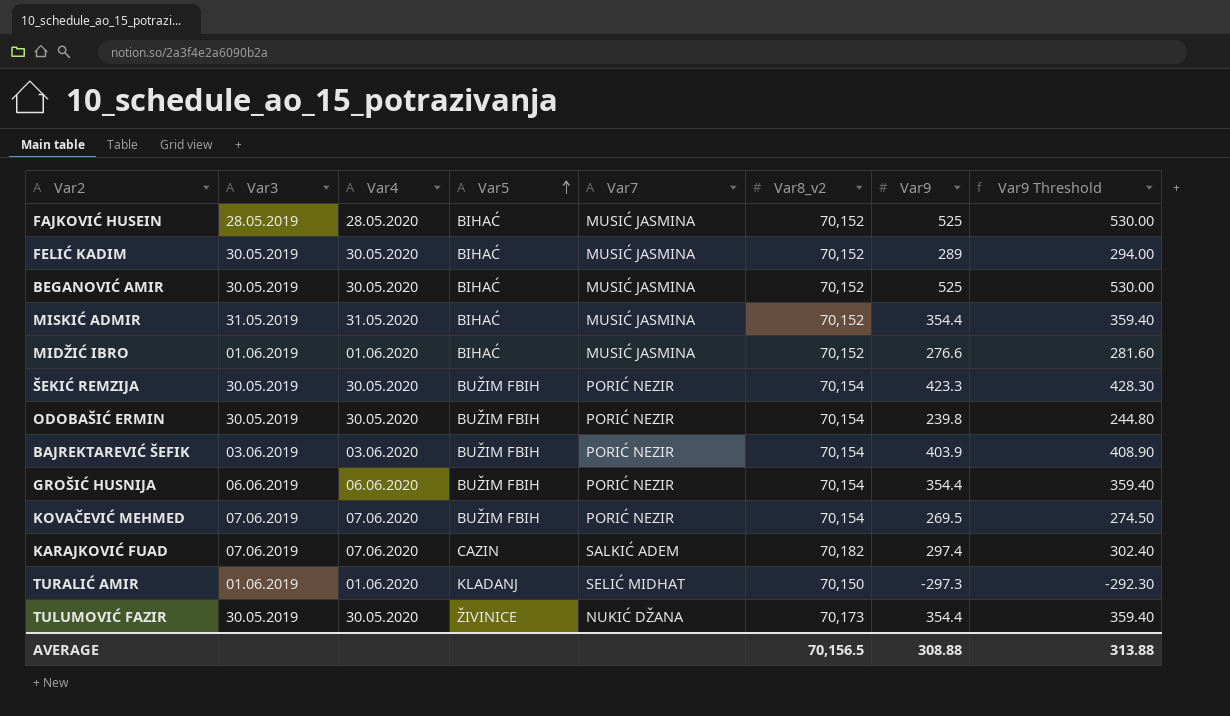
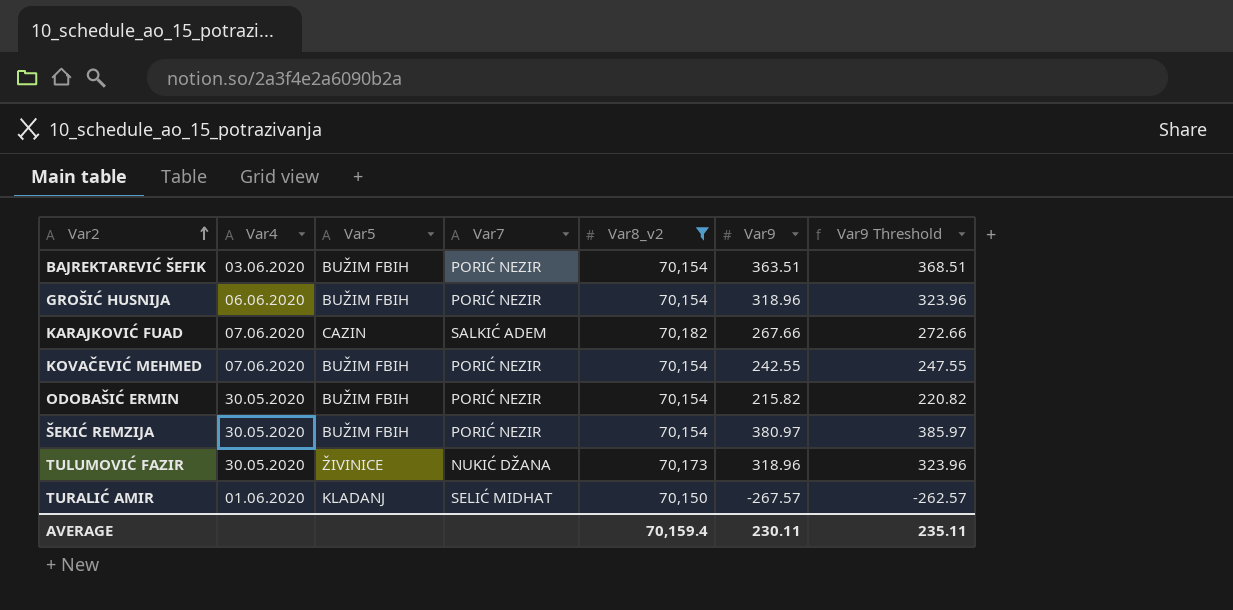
filter: none -> Var8_v2 != 70,152
row order: Var5 ascending -> Var2 ascending
column Var3 | position: 2 -> none
BAJREKTAREVIĆ ŠEFIK | Var9: 403.9 -> 363.51
BAJREKTAREVIĆ ŠEFIK | Var9 Threshold: 408.90 -> 368.51
GROŠIĆ HUSNIJA | Var9: 354.4 -> 318.96
GROŠIĆ HUSNIJA | Var9 Threshold: 359.40 -> 323.96
KARAJKOVIĆ FUAD | Var9: 297.4 -> 267.66
KARAJKOVIĆ FUAD | Var9 Threshold: 302.40 -> 272.66
KOVAČEVIĆ MEHMED | Var9: 269.5 -> 242.55
KOVAČEVIĆ MEHMED | Var9 Threshold: 274.50 -> 247.55
ODOBAŠIĆ ERMIN | Var9: 239.8 -> 215.82
ODOBAŠIĆ ERMIN | Var9 Threshold: 244.80 -> 220.82
ŠEKIĆ REMZIJA | Var9: 423.3 -> 380.97
ŠEKIĆ REMZIJA | Var9 Threshold: 428.30 -> 385.97
TULUMOVIĆ FAZIR | Var9: 354.4 -> 318.96
TULUMOVIĆ FAZIR | Var9 Threshold: 359.40 -> 323.96
TURALIĆ AMIR | Var9: -297.3 -> -267.57
TURALIĆ AMIR | Var9 Threshold: -292.30 -> -262.57
AVERAGE | Var8_v2: 70,156.5 -> 70,159.4
AVERAGE | Var9: 308.88 -> 230.11
AVERAGE | Var9 Threshold: 313.88 -> 235.11

